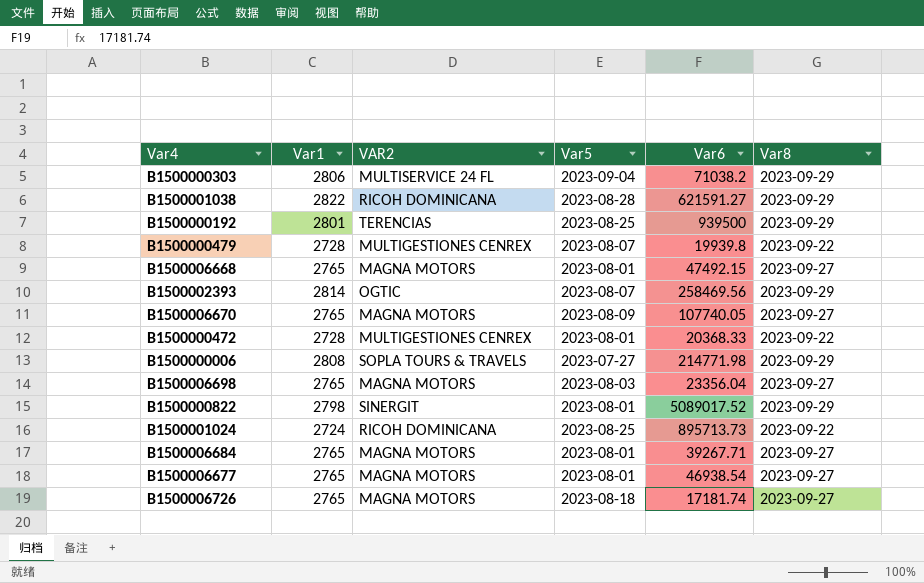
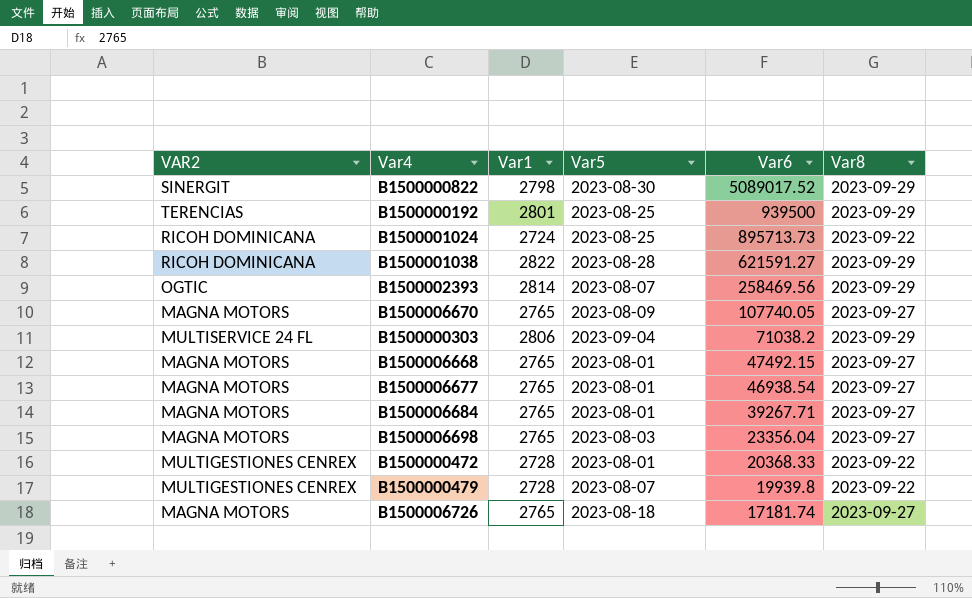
row order: none -> Var6 descending
column VAR2 | position: 3 -> 1
row B1500000006: 2808 | SOPLA TOURS & TRAVELS | 2023-07-27 | 214771.98 | 2023-09-29 -> none
B1500000822 | Var5: 2023-08-01 -> 2023-08-30

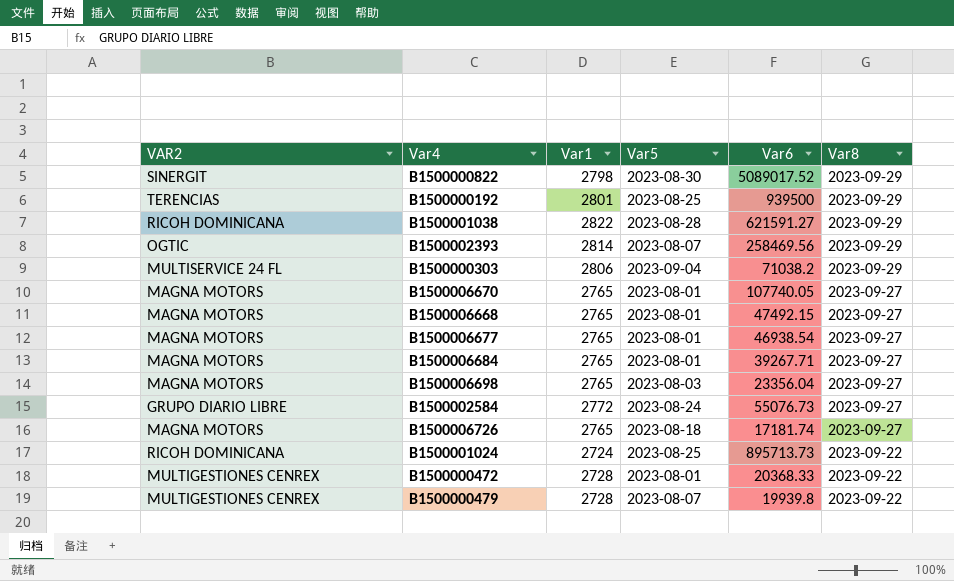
row order: Var6 descending -> Var8 descending
B1500006670 | Var5: 2023-08-09 -> 2023-08-01
row B1500002584: none -> GRUPO DIARIO LIBRE | 2772 | 2023-08-24 | 55076.73 | 2023-09-27

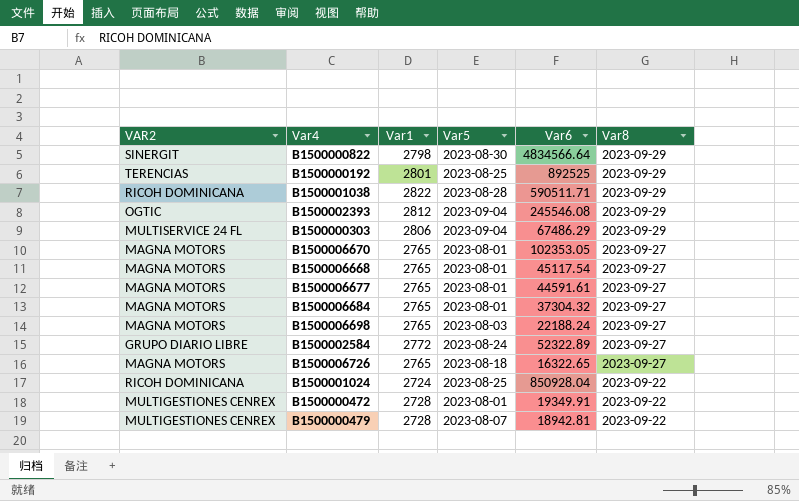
B1500000822 | Var6: 5089017.52 -> 4834566.64
B1500000192 | Var6: 939500 -> 892525
B1500001038 | Var6: 621591.27 -> 590511.71
B1500002393 | Var1: 2814 -> 2812
B1500002393 | Var5: 2023-08-07 -> 2023-09-04
B1500002393 | Var6: 258469.56 -> 245546.08
B1500000303 | Var6: 71038.2 -> 67486.29
B1500006670 | Var6: 107740.05 -> 102353.05
B1500006668 | Var6: 47492.15 -> 45117.54
B1500006677 | Var6: 46938.54 -> 44591.61
B1500006684 | Var6: 39267.71 -> 37304.32
B1500006698 | Var6: 23356.04 -> 22188.24
B1500002584 | Var6: 55076.73 -> 52322.89
B1500006726 | Var6: 17181.74 -> 16322.65
B1500001024 | Var6: 895713.73 -> 850928.04
B1500000472 | Var6: 20368.33 -> 19349.91
B1500000479 | Var6: 19939.8 -> 18942.81

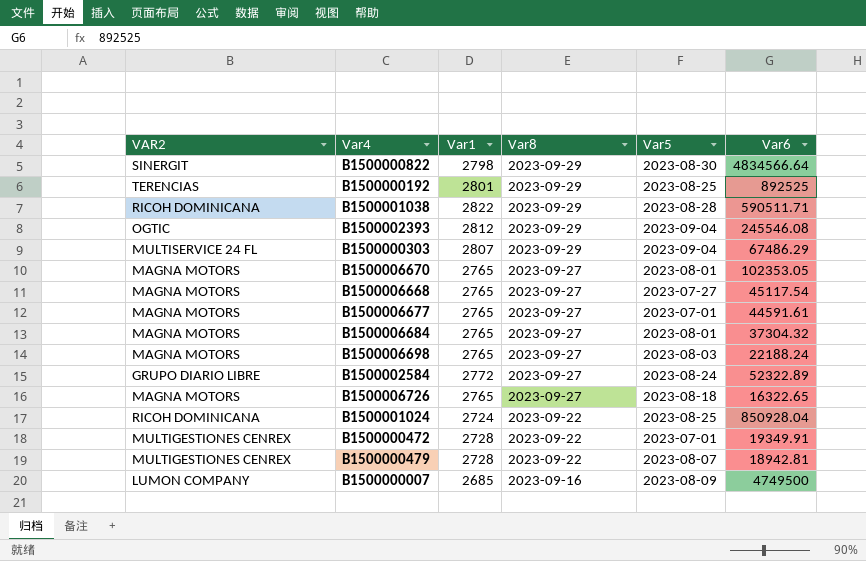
column Var8 | position: 6 -> 4
B1500000303 | Var1: 2806 -> 2807
B1500006668 | Var5: 2023-08-01 -> 2023-07-27
B1500006677 | Var5: 2023-08-01 -> 2023-07-01
B1500000472 | Var5: 2023-08-01 -> 2023-07-01
row B1500000007: none -> LUMON COMPANY | 2685 | 2023-09-16 | 2023-08-09 | 4749500

